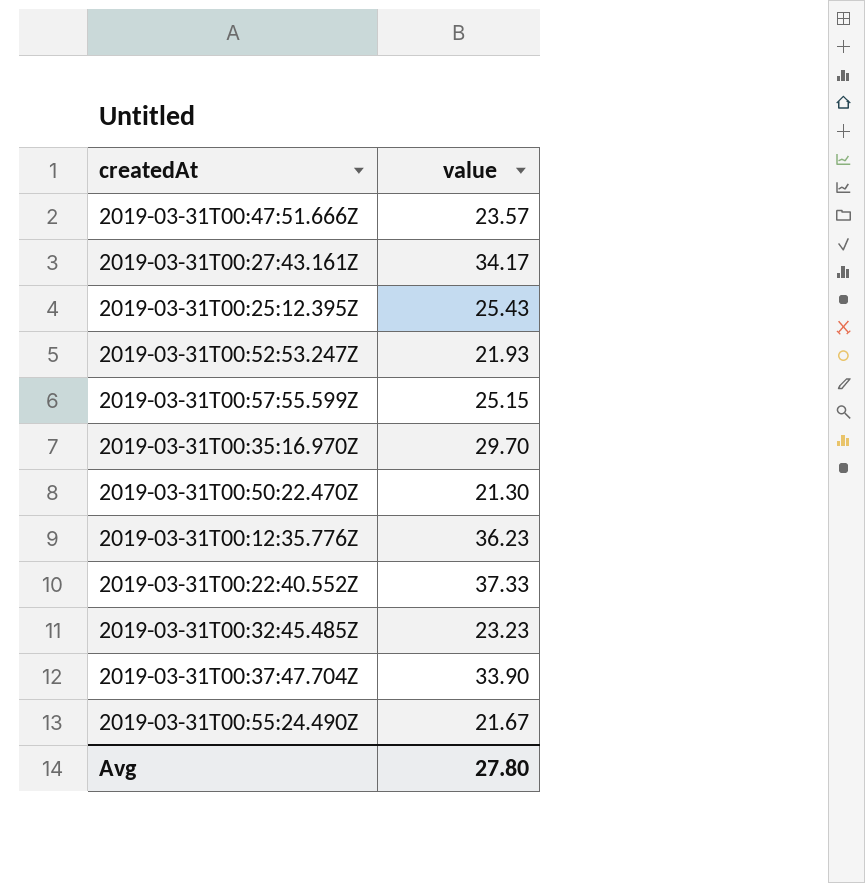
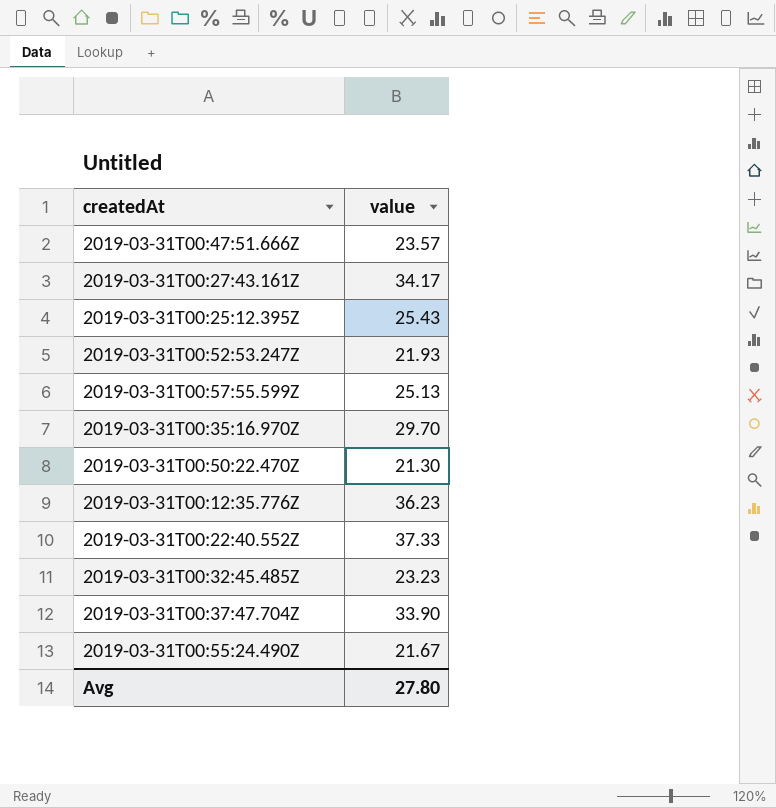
2019-03-31T00:57:55.599Z | value: 25.15 -> 25.13

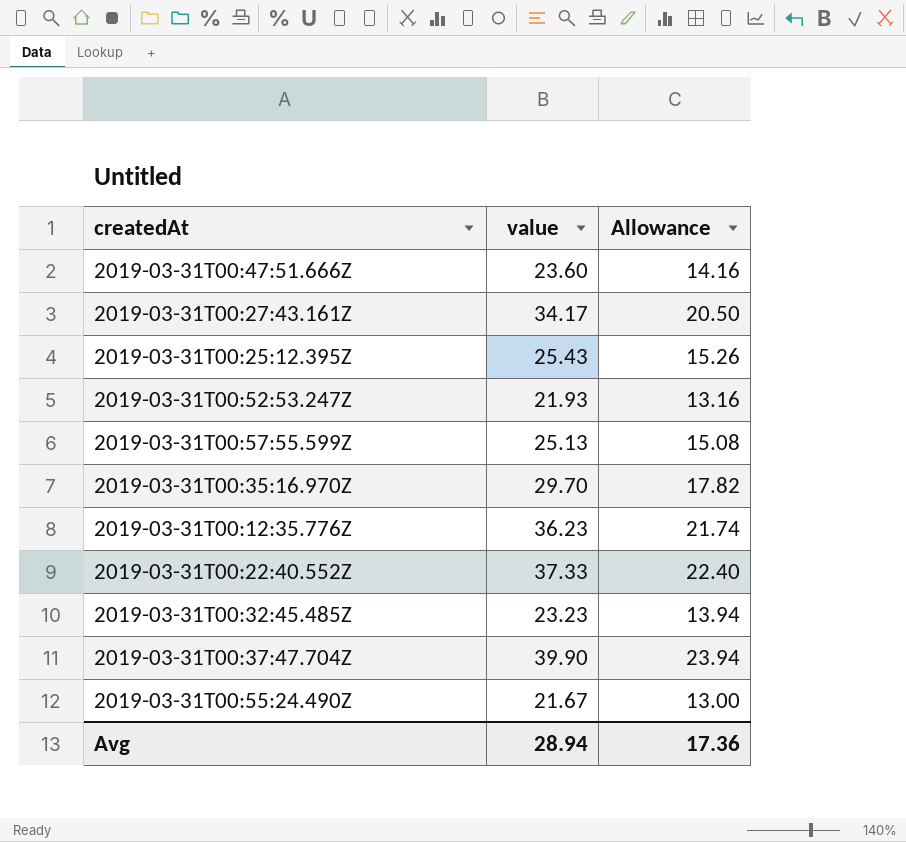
column Allowance | formula: none -> [value] * 0.6
row 2019-03-31T00:50:22.470Z: 21.30 -> none
2019-03-31T00:47:51.666Z | value: 23.57 -> 23.60
2019-03-31T00:37:47.704Z | value: 33.90 -> 39.90
Avg | value: 27.80 -> 28.94

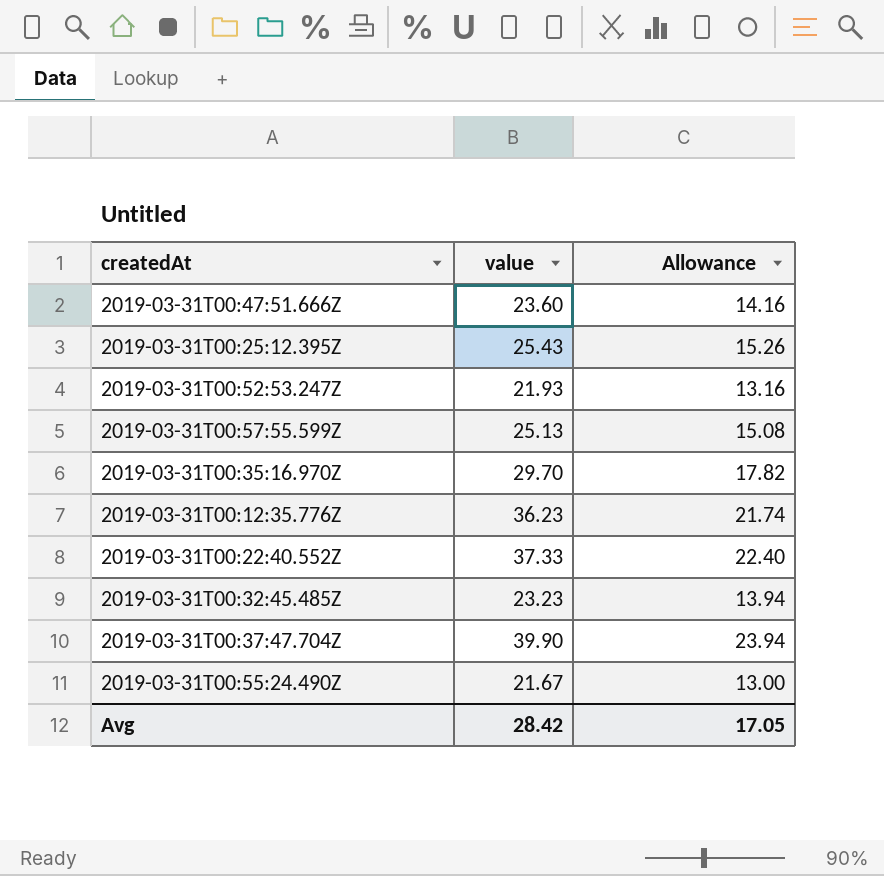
row 2019-03-31T00:27:43.161Z: 34.17 | 20.50 -> none
Avg | value: 28.94 -> 28.42
Avg | Allowance: 17.36 -> 17.05

